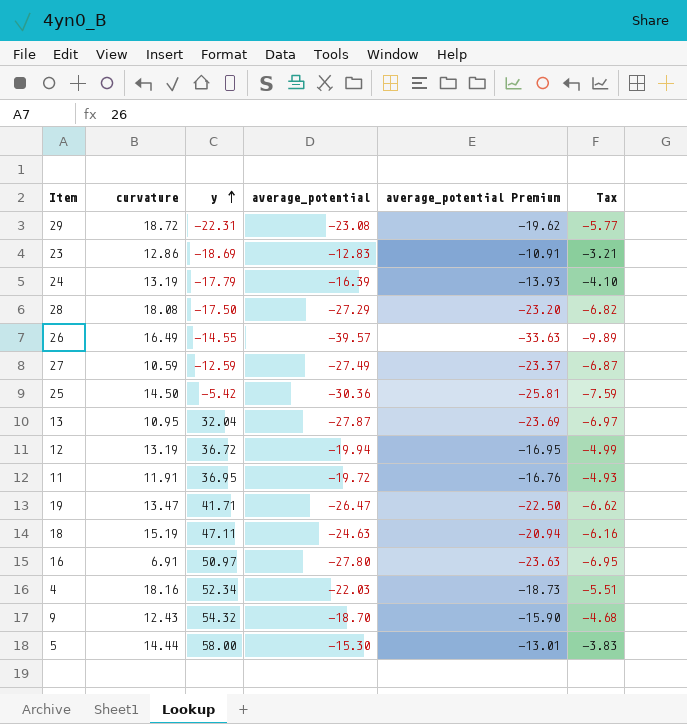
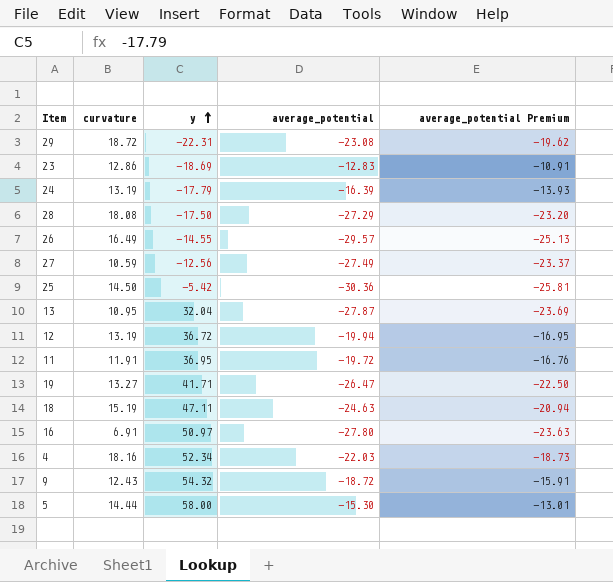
column Tax | formula: [average_potential] * 0.25 -> none
26 | average_potential: -39.57 -> -29.57
26 | average_potential Premium: -33.63 -> -25.13
27 | y: -12.59 -> -12.56
19 | curvature: 13.47 -> 13.27
9 | average_potential: -18.70 -> -18.72
9 | average_potential Premium: -15.90 -> -15.91

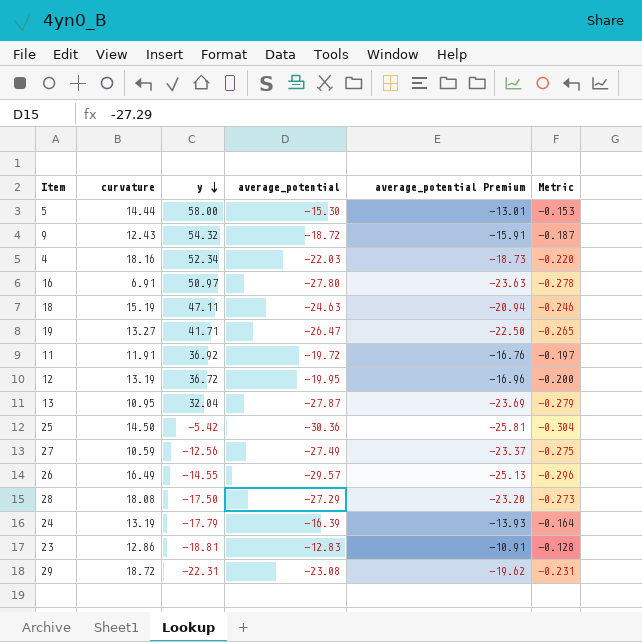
row order: y ascending -> y descending
column Metric | formula: none -> [average_potential] * 0.01
11 | y: 36.95 -> 36.92
12 | average_potential: -19.94 -> -19.95
12 | average_potential Premium: -16.95 -> -16.96
23 | y: -18.69 -> -18.81

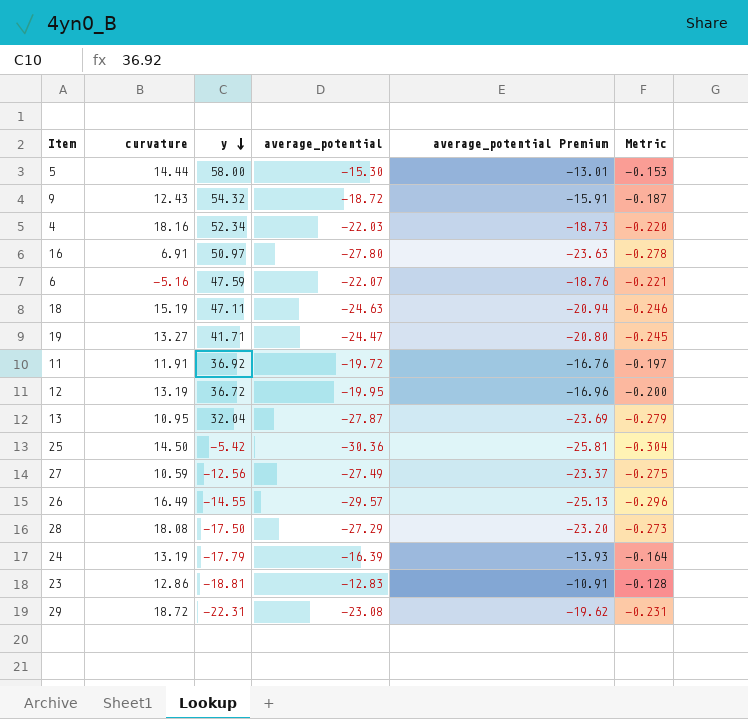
row 6: none -> -5.16 | 47.59 | -22.07 | -18.76 | -0.221
19 | average_potential: -26.47 -> -24.47
19 | average_potential Premium: -22.50 -> -20.80
19 | Metric: -0.265 -> -0.245

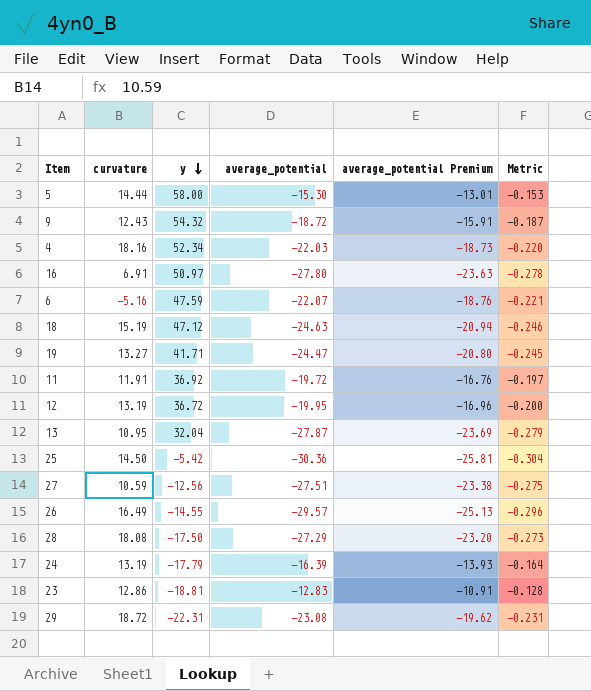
18 | y: 47.11 -> 47.12
27 | average_potential: -27.49 -> -27.51
27 | average_potential Premium: -23.37 -> -23.38

